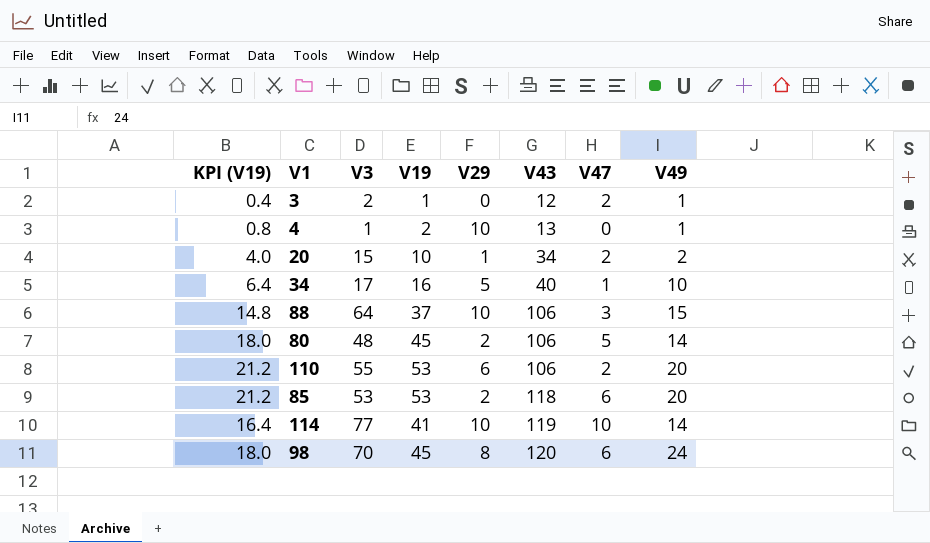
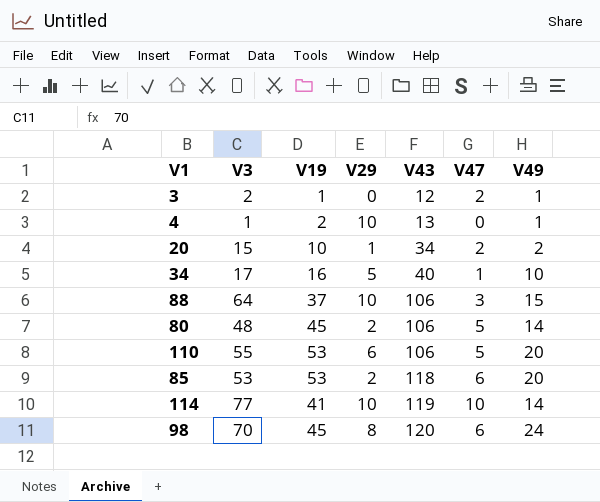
column KPI (V19) | formula: [V19] * 0.4 -> none
110 | V47: 2 -> 5

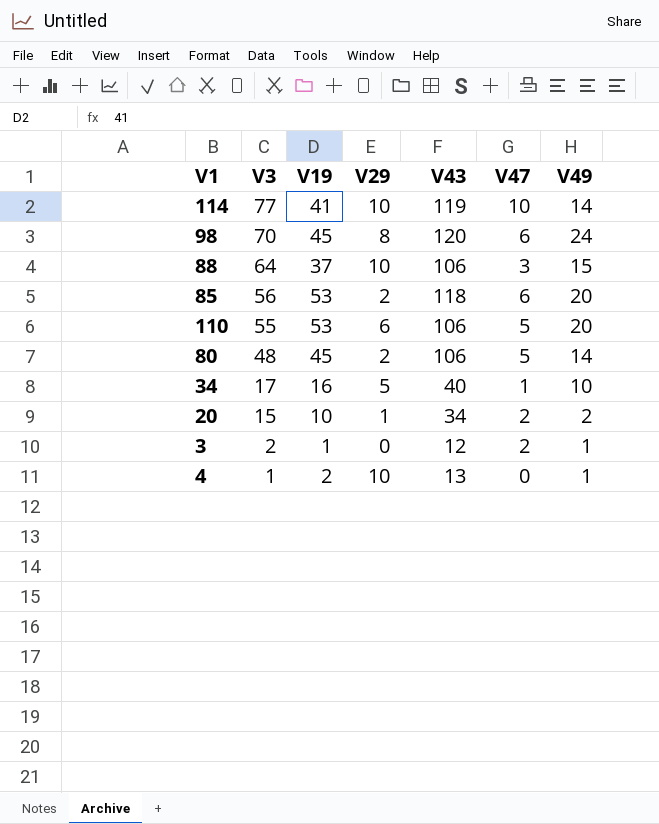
row order: V43 ascending -> V3 descending
85 | V3: 53 -> 56

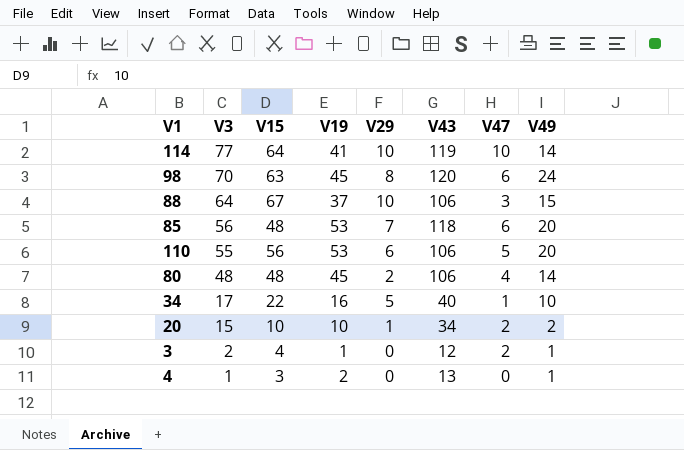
column V15 | position: none -> 3
85 | V29: 2 -> 7
80 | V47: 5 -> 4
4 | V29: 10 -> 0

